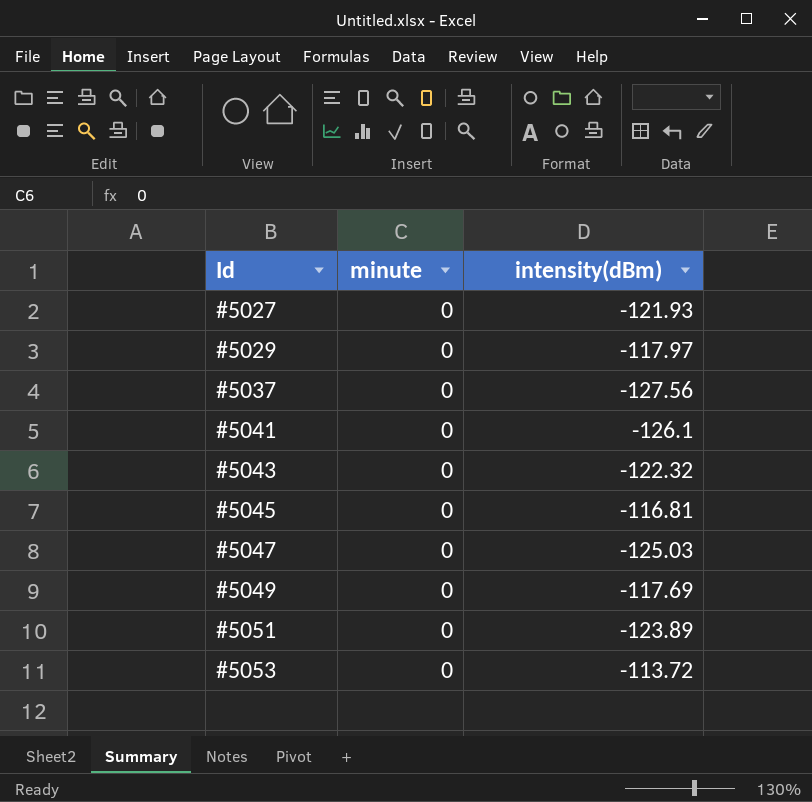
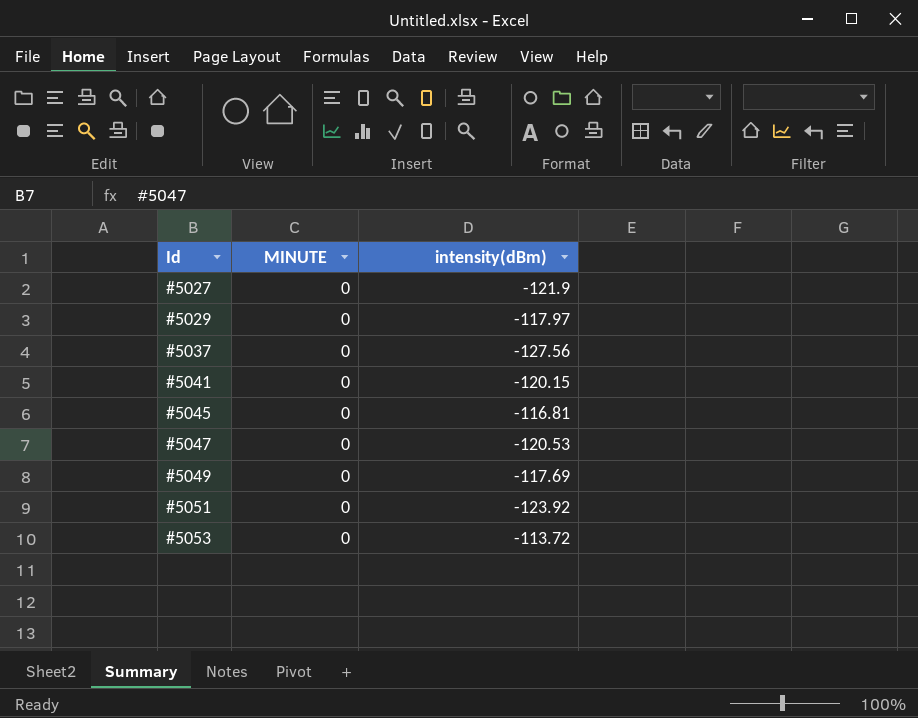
column name: minute -> MINUTE
row #5043: 0 | -122.32 -> none
#5027 | intensity(dBm): -121.93 -> -121.9
#5041 | intensity(dBm): -126.1 -> -120.15
#5047 | intensity(dBm): -125.03 -> -120.53
#5051 | intensity(dBm): -123.89 -> -123.92

